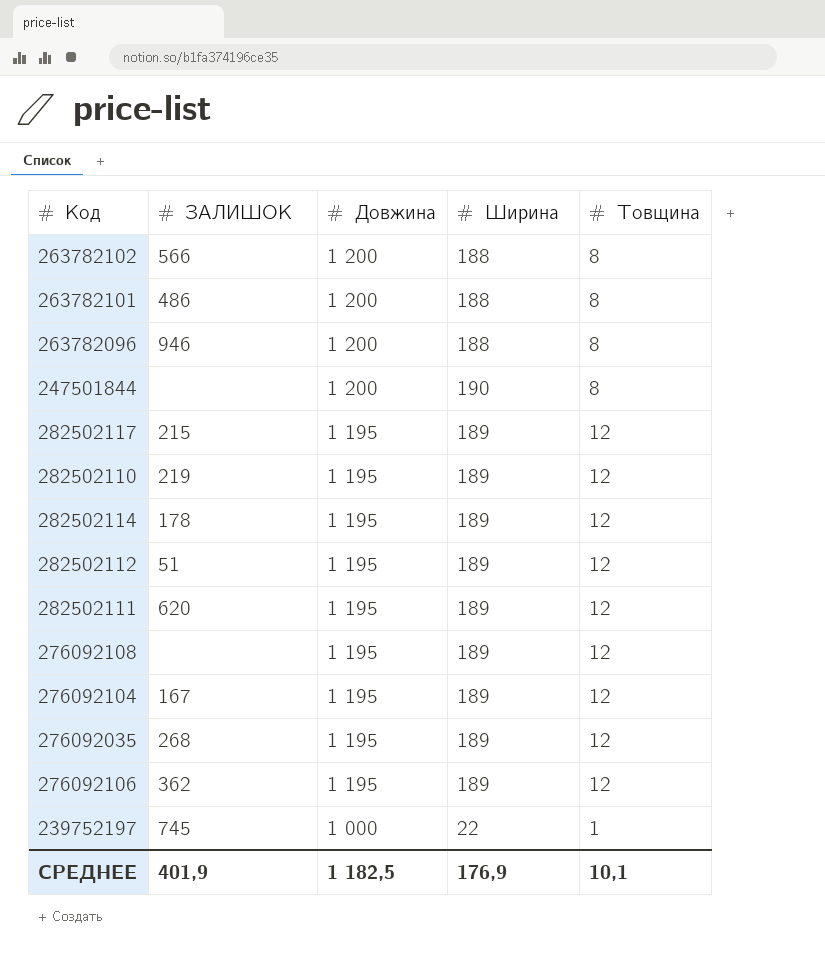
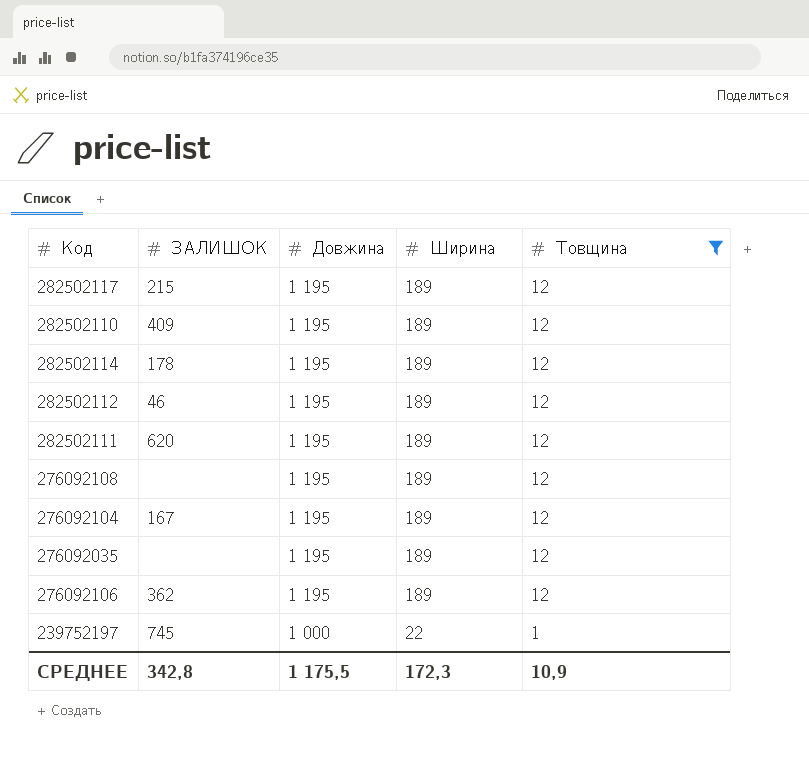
filter: none -> Товщина != 8
282502110 | ЗАЛИШОК: 219 -> 409
282502112 | ЗАЛИШОК: 51 -> 46
276092035 | ЗАЛИШОК: 268 -> none
СРЕДНЕЕ | ЗАЛИШОК: 401,9 -> 342,8
СРЕДНЕЕ | Довжина: 1 182,5 -> 1 175,5
СРЕДНЕЕ | Ширина: 176,9 -> 172,3
СРЕДНЕЕ | Товщина: 10,1 -> 10,9

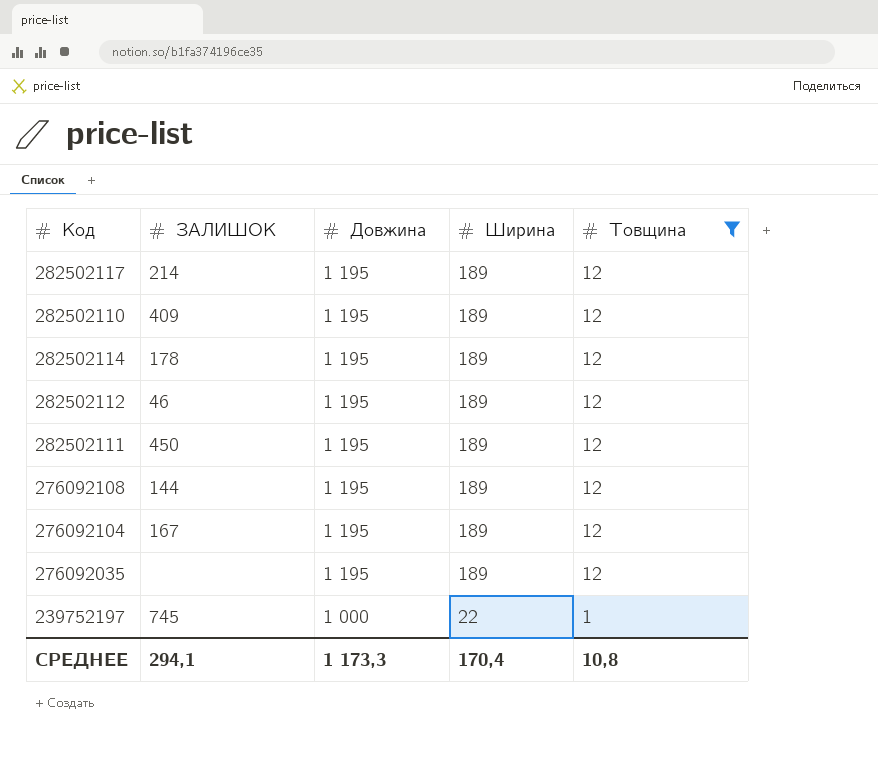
row 276092106: 362 | 1 195 | 189 | 12 -> none
282502117 | ЗАЛИШОК: 215 -> 214
282502111 | ЗАЛИШОК: 620 -> 450
276092108 | ЗАЛИШОК: none -> 144
СРЕДНЕЕ | ЗАЛИШОК: 342,8 -> 294,1
СРЕДНЕЕ | Довжина: 1 175,5 -> 1 173,3
СРЕДНЕЕ | Ширина: 172,3 -> 170,4
СРЕДНЕЕ | Товщина: 10,9 -> 10,8

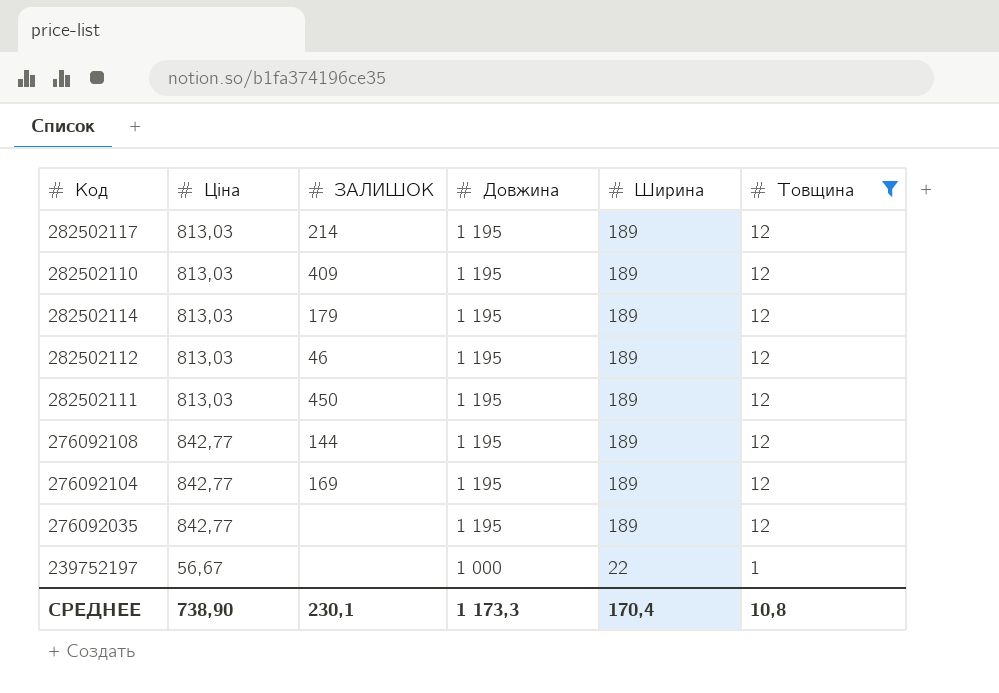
column Ціна | position: none -> 2
282502114 | ЗАЛИШОК: 178 -> 179
276092104 | ЗАЛИШОК: 167 -> 169
239752197 | ЗАЛИШОК: 745 -> none
СРЕДНЕЕ | ЗАЛИШОК: 294,1 -> 230,1

